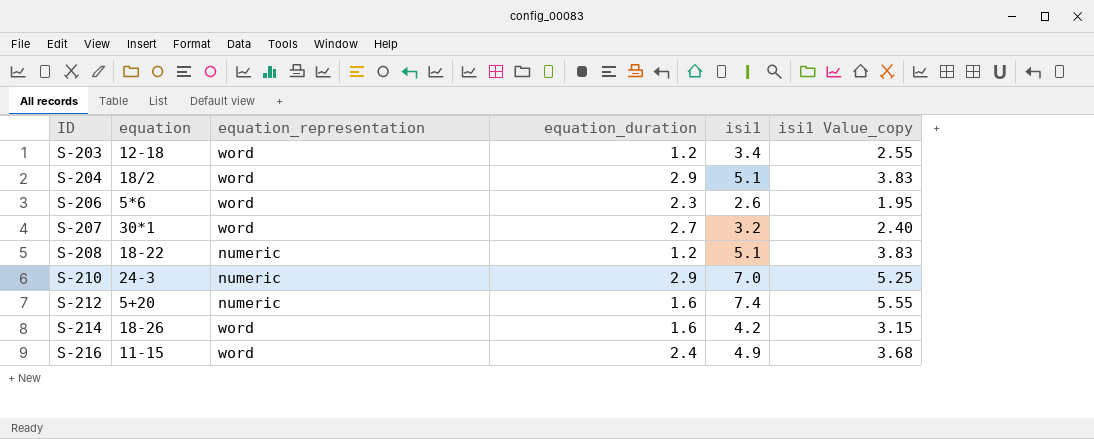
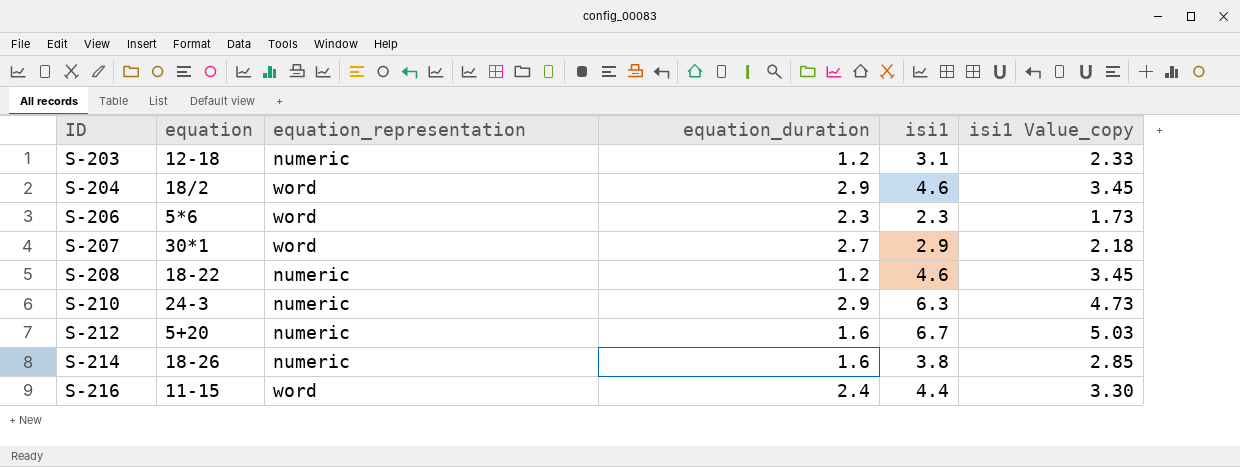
S-203 | equation_representation: word -> numeric
S-203 | isi1: 3.4 -> 3.1
S-203 | isi1 Value_copy: 2.55 -> 2.33
S-204 | isi1: 5.1 -> 4.6
S-204 | isi1 Value_copy: 3.83 -> 3.45
S-206 | isi1: 2.6 -> 2.3
S-206 | isi1 Value_copy: 1.95 -> 1.73
S-207 | isi1: 3.2 -> 2.9
S-207 | isi1 Value_copy: 2.40 -> 2.18
S-208 | isi1: 5.1 -> 4.6
S-208 | isi1 Value_copy: 3.83 -> 3.45
S-210 | isi1: 7.0 -> 6.3
S-210 | isi1 Value_copy: 5.25 -> 4.73
S-212 | isi1: 7.4 -> 6.7
S-212 | isi1 Value_copy: 5.55 -> 5.03
S-214 | equation_representation: word -> numeric
S-214 | isi1: 4.2 -> 3.8
S-214 | isi1 Value_copy: 3.15 -> 2.85
S-216 | isi1: 4.9 -> 4.4
S-216 | isi1 Value_copy: 3.68 -> 3.30

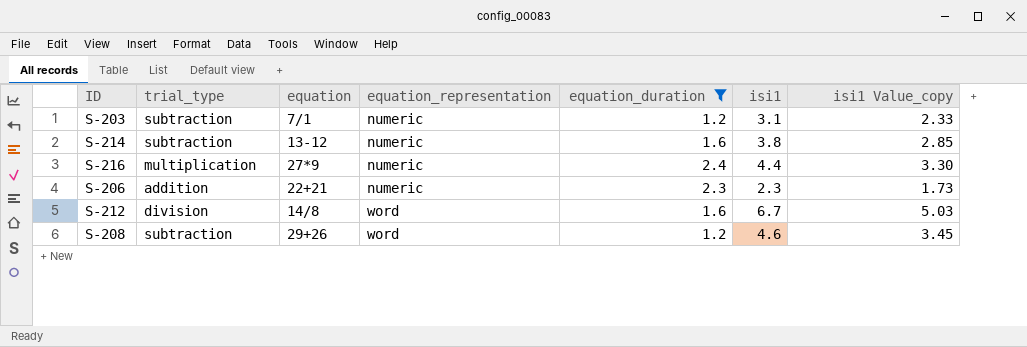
filter: none -> equation_duration <= 2.4
row order: ID ascending -> equation_representation ascending
column trial_type | position: none -> 2
S-203 | equation: 12-18 -> 7/1
S-214 | equation: 18-26 -> 13-12
S-216 | equation: 11-15 -> 27*9
S-216 | equation_representation: word -> numeric
S-206 | equation: 5*6 -> 22+21
S-206 | equation_representation: word -> numeric
S-212 | equation: 5+20 -> 14/8
S-212 | equation_representation: numeric -> word
S-208 | equation: 18-22 -> 29+26
S-208 | equation_representation: numeric -> word

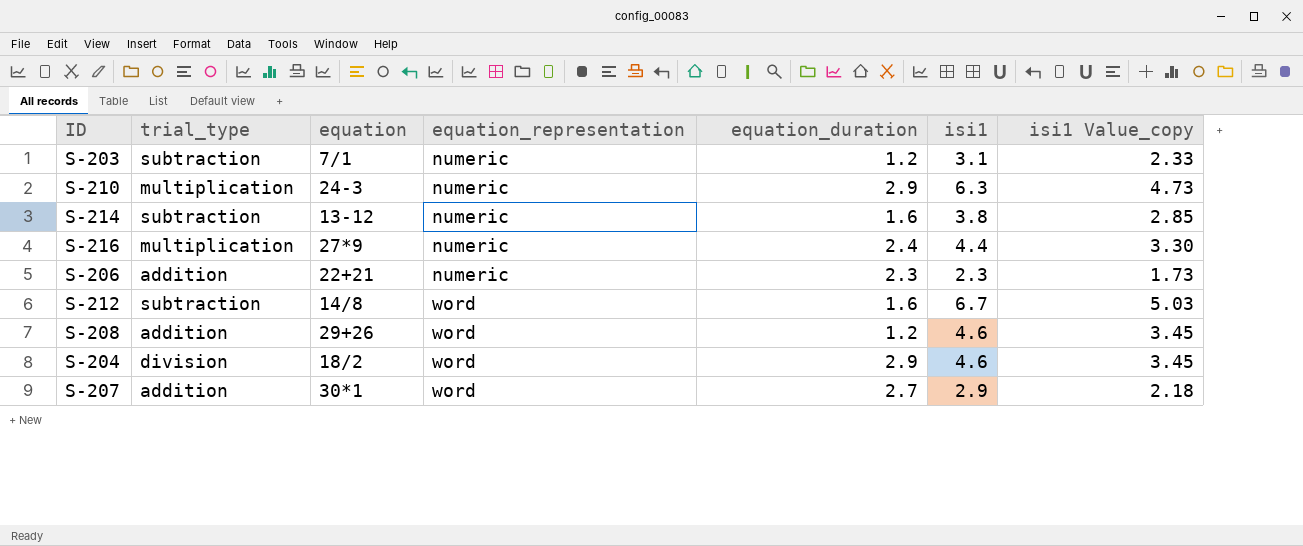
filter: equation_duration <= 2.4 -> none
S-212 | trial_type: division -> subtraction
S-208 | trial_type: subtraction -> addition

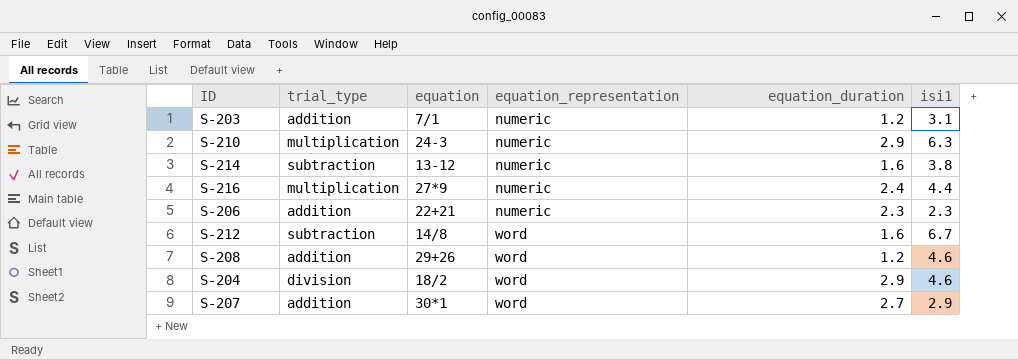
column isi1 Value_copy | formula: [isi1] * 0.75 -> none
S-203 | trial_type: subtraction -> addition

